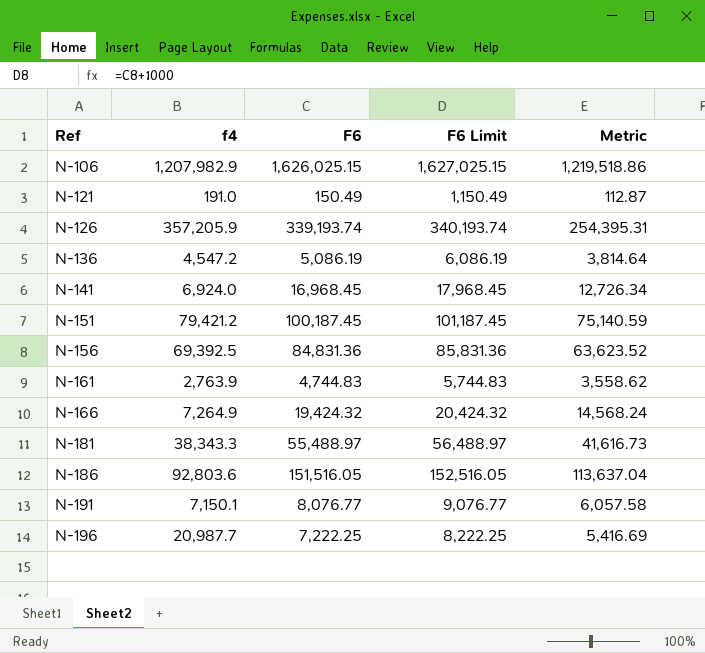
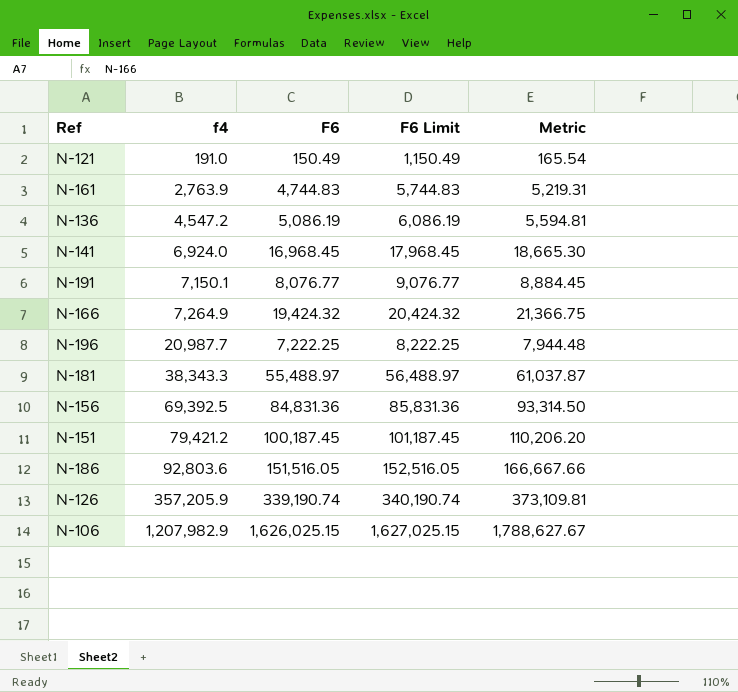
row order: Ref ascending -> f4 ascending
column Metric | formula: [F6] * 0.75 -> [F6] * 1.1
N-126 | F6: 339,193.74 -> 339,190.74
N-126 | F6 Limit: 340,193.74 -> 340,190.74

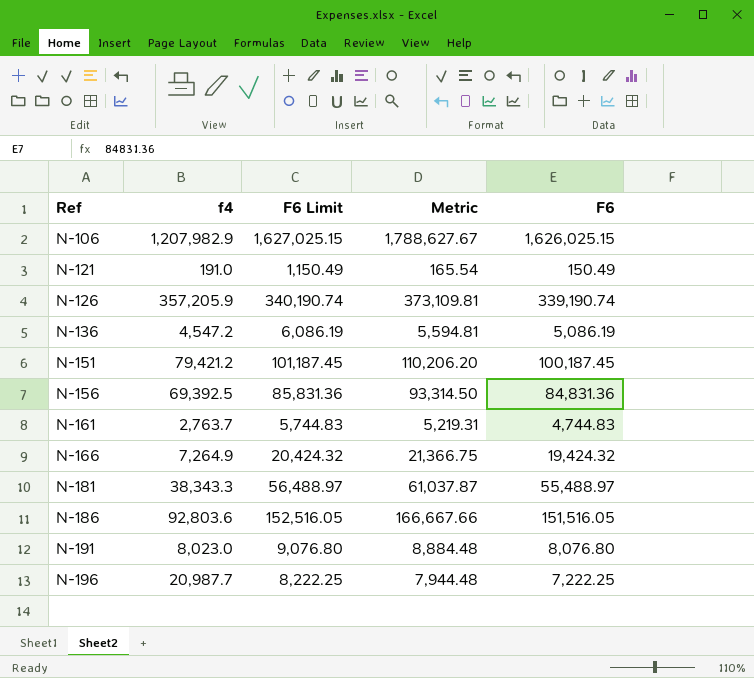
row order: f4 ascending -> Ref ascending
column F6 | position: 3 -> 5
row N-141: 6,924.0 | 16,968.45 | 17,968.45 | 18,665.30 -> none
N-161 | f4: 2,763.9 -> 2,763.7
N-191 | f4: 7,150.1 -> 8,023.0
N-191 | F6 Limit: 9,076.77 -> 9,076.80
N-191 | Metric: 8,884.45 -> 8,884.48
N-191 | F6: 8,076.77 -> 8,076.80

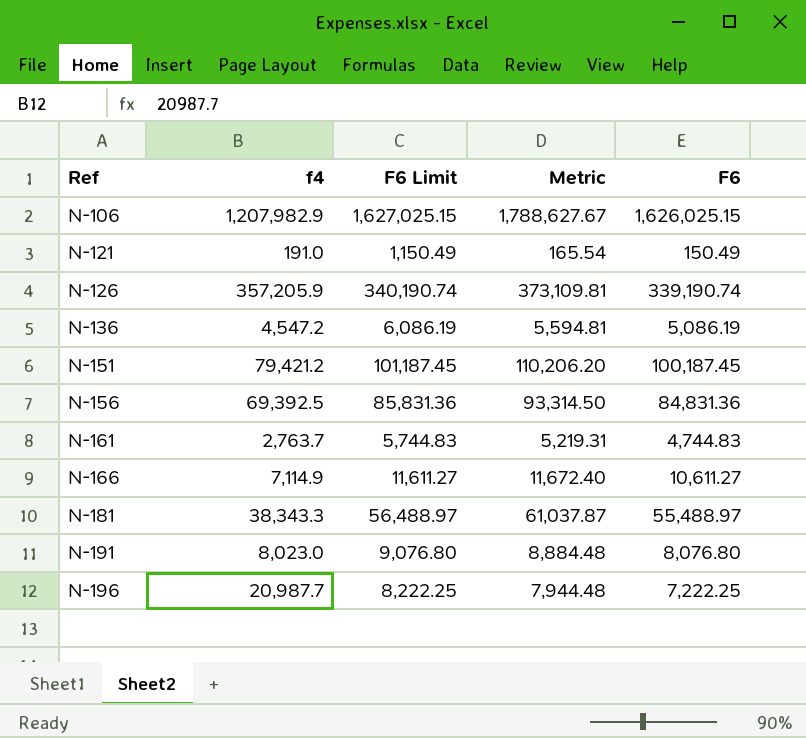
row N-186: 92,803.6 | 152,516.05 | 166,667.66 | 151,516.05 -> none
N-166 | f4: 7,264.9 -> 7,114.9
N-166 | F6 Limit: 20,424.32 -> 11,611.27
N-166 | Metric: 21,366.75 -> 11,672.40
N-166 | F6: 19,424.32 -> 10,611.27

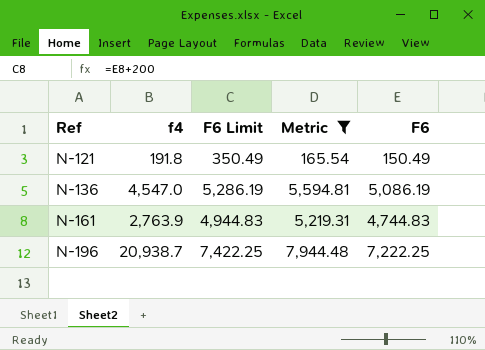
filter: none -> Metric <= 7,944.48
column F6 Limit | formula: [F6] + 1000 -> [F6] + 200
N-121 | f4: 191.0 -> 191.8
N-136 | f4: 4,547.2 -> 4,547.0
N-161 | f4: 2,763.7 -> 2,763.9
N-196 | f4: 20,987.7 -> 20,938.7

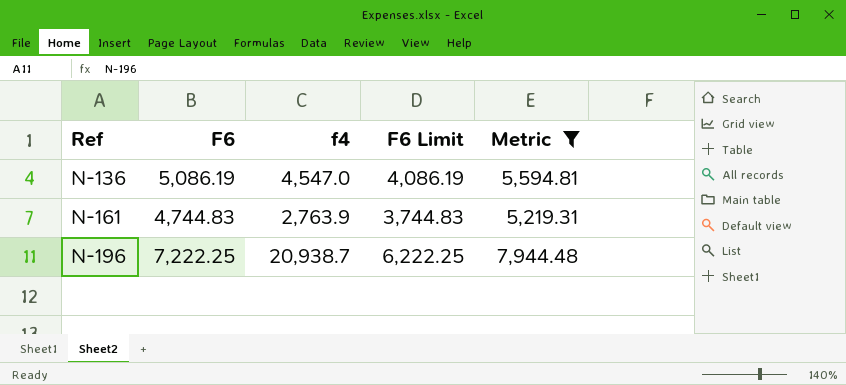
column F6 | position: 5 -> 2
column F6 Limit | formula: [F6] + 200 -> [F6] - 1000
row N-121: 191.8 | 350.49 | 165.54 | 150.49 -> none

